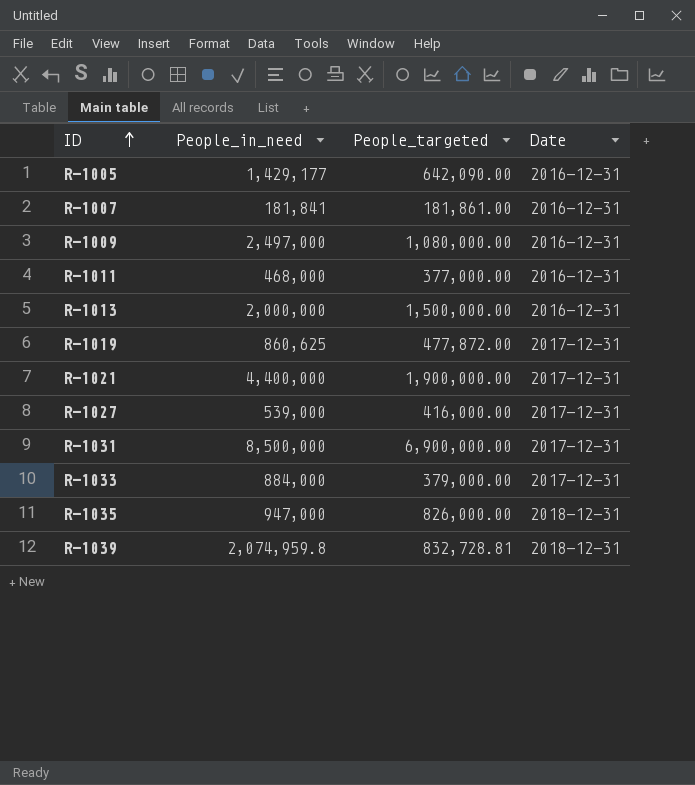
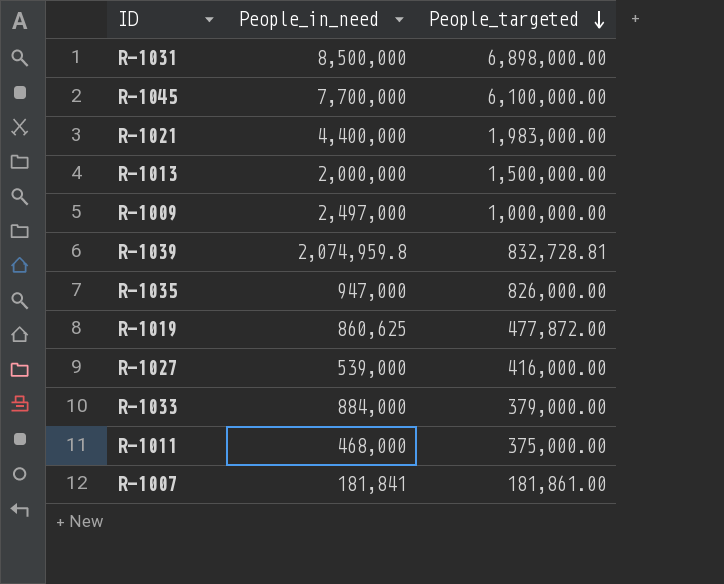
row order: ID ascending -> People_targeted descending
column Date | position: 4 -> none
row R-1005: 1,429,177 | 642,090.00 | 2016-12-31 -> none
R-1031 | People_targeted: 6,900,000.00 -> 6,898,000.00
row R-1045: none -> 7,700,000 | 6,100,000.00
R-1021 | People_targeted: 1,900,000.00 -> 1,983,000.00
R-1009 | People_targeted: 1,080,000.00 -> 1,000,000.00
R-1011 | People_targeted: 377,000.00 -> 375,000.00

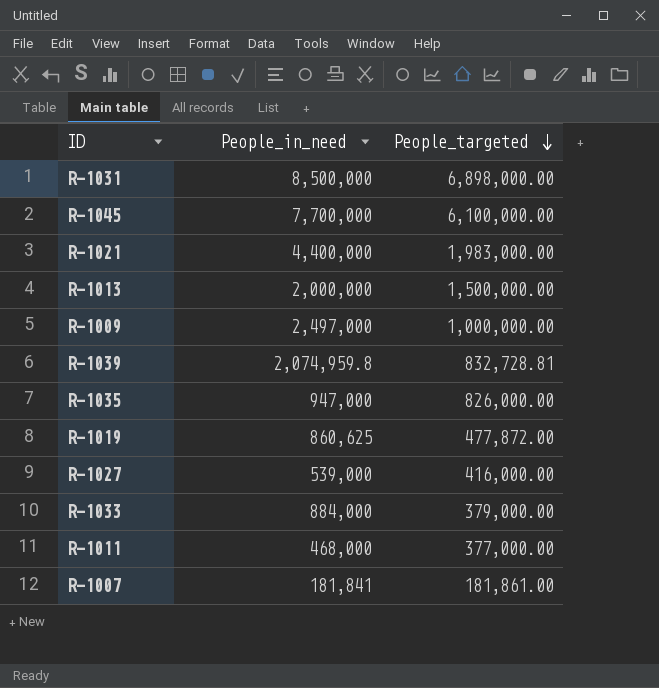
R-1011 | People_targeted: 375,000.00 -> 377,000.00

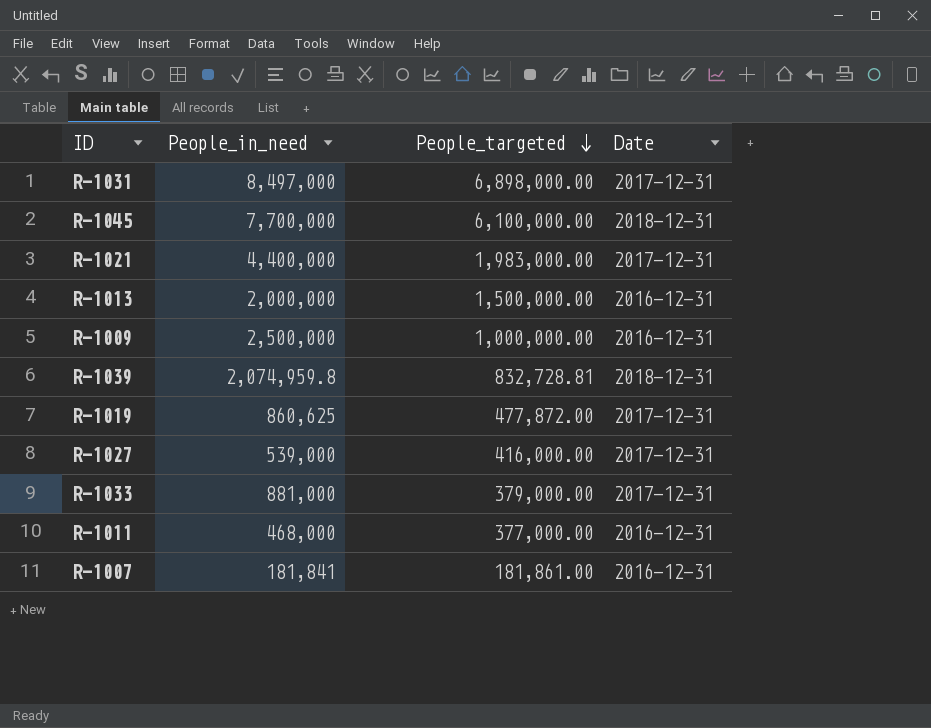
column Date | position: none -> 4
row R-1035: 947,000 | 826,000.00 -> none
R-1031 | People_in_need: 8,500,000 -> 8,497,000
R-1009 | People_in_need: 2,497,000 -> 2,500,000
R-1033 | People_in_need: 884,000 -> 881,000

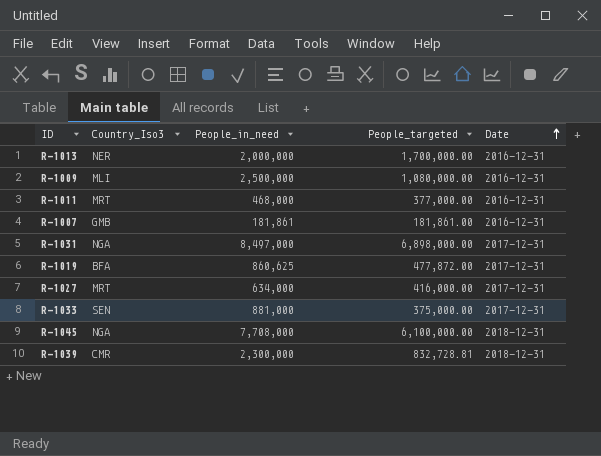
row order: People_targeted descending -> Date ascending
column Country_Iso3 | position: none -> 2
row R-1021: 4,400,000 | 1,983,000.00 | 2017-12-31 -> none
R-1013 | People_targeted: 1,500,000.00 -> 1,700,000.00
R-1009 | People_targeted: 1,000,000.00 -> 1,080,000.00
R-1007 | People_in_need: 181,841 -> 181,861
R-1027 | People_in_need: 539,000 -> 634,000
R-1033 | People_targeted: 379,000.00 -> 375,000.00
R-1045 | People_in_need: 7,700,000 -> 7,708,000
R-1039 | People_in_need: 2,074,959.8 -> 2,300,000

